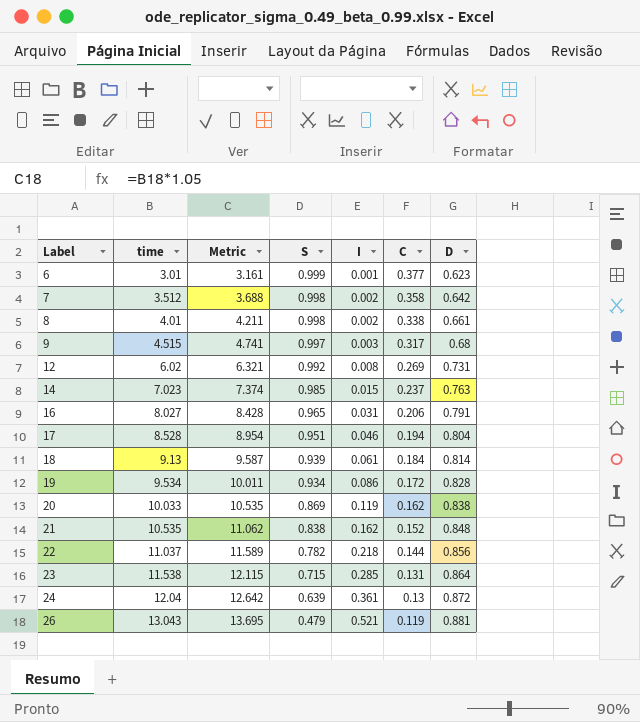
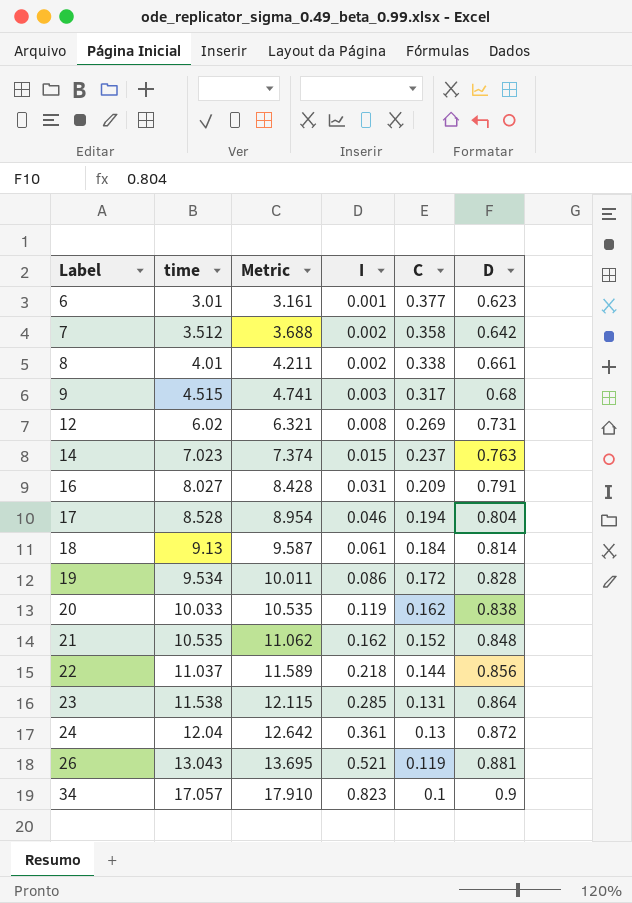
column S | position: 4 -> none
16 | C: 0.206 -> 0.209
row 34: none -> 17.057 | 17.910 | 0.823 | 0.1 | 0.9

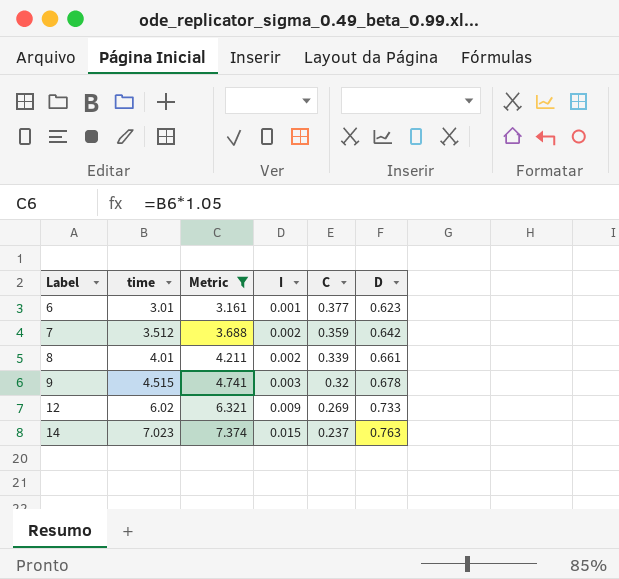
filter: none -> Metric <= 7.374
7 | C: 0.358 -> 0.359
8 | C: 0.338 -> 0.339
9 | C: 0.317 -> 0.32
9 | D: 0.68 -> 0.678
12 | I: 0.008 -> 0.009
12 | D: 0.731 -> 0.733

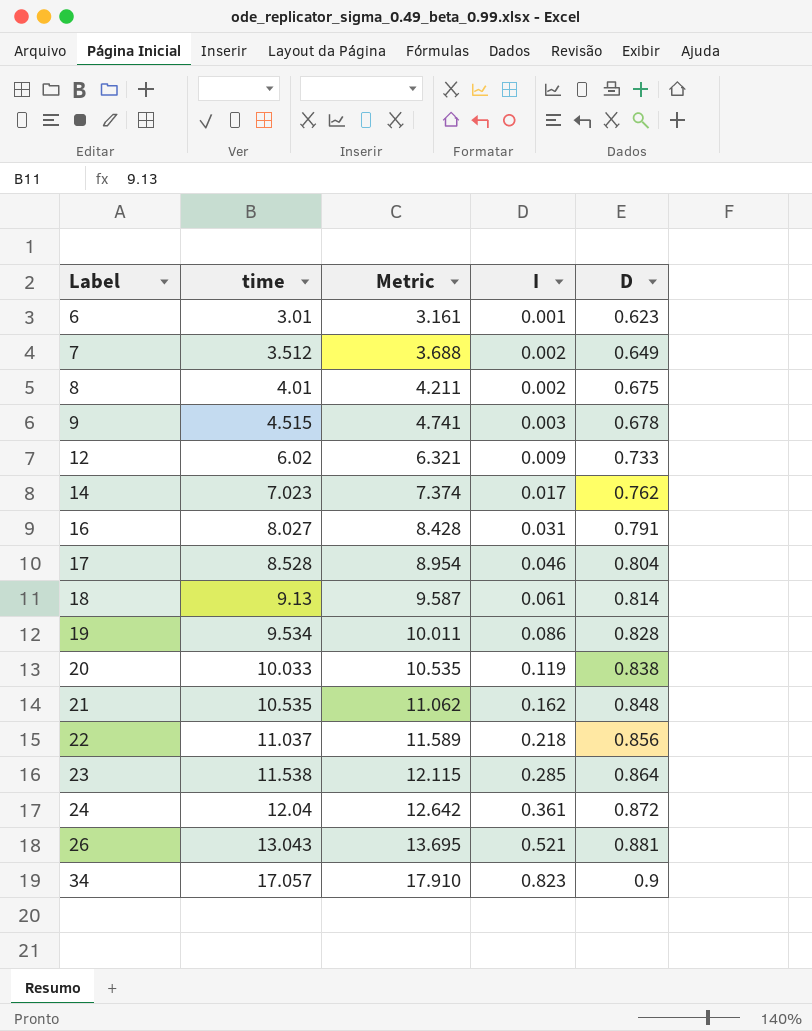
filter: Metric <= 7.374 -> none
column C | position: 5 -> none
7 | D: 0.642 -> 0.649
8 | D: 0.661 -> 0.675
14 | I: 0.015 -> 0.017
14 | D: 0.763 -> 0.762

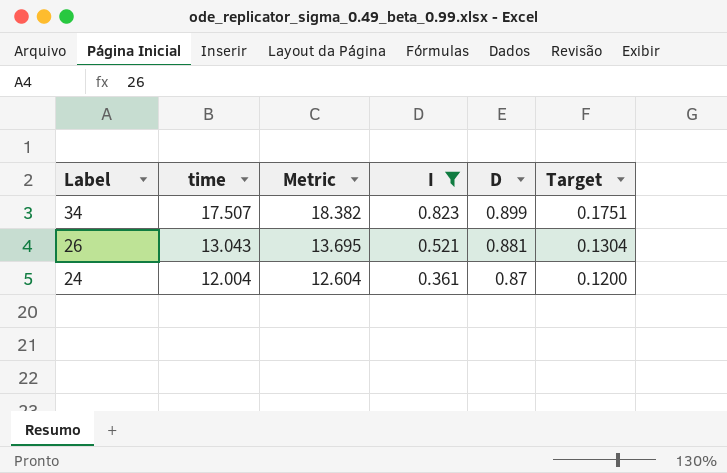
filter: none -> I >= 0.361
row order: Label ascending -> Label descending
column Target | formula: none -> [time] * 0.01
34 | time: 17.057 -> 17.507
34 | Metric: 17.910 -> 18.382
34 | D: 0.9 -> 0.899
24 | time: 12.04 -> 12.004
24 | Metric: 12.642 -> 12.604
24 | D: 0.872 -> 0.87

